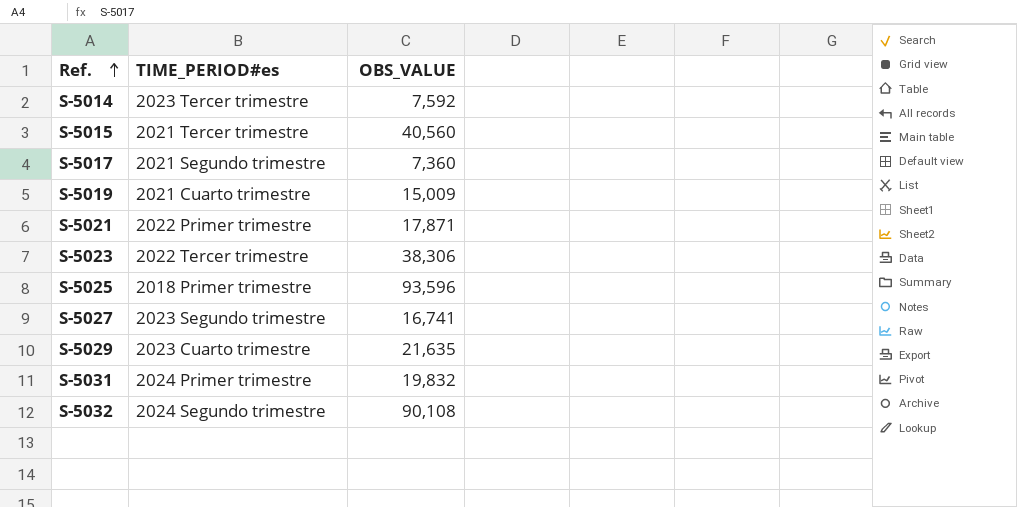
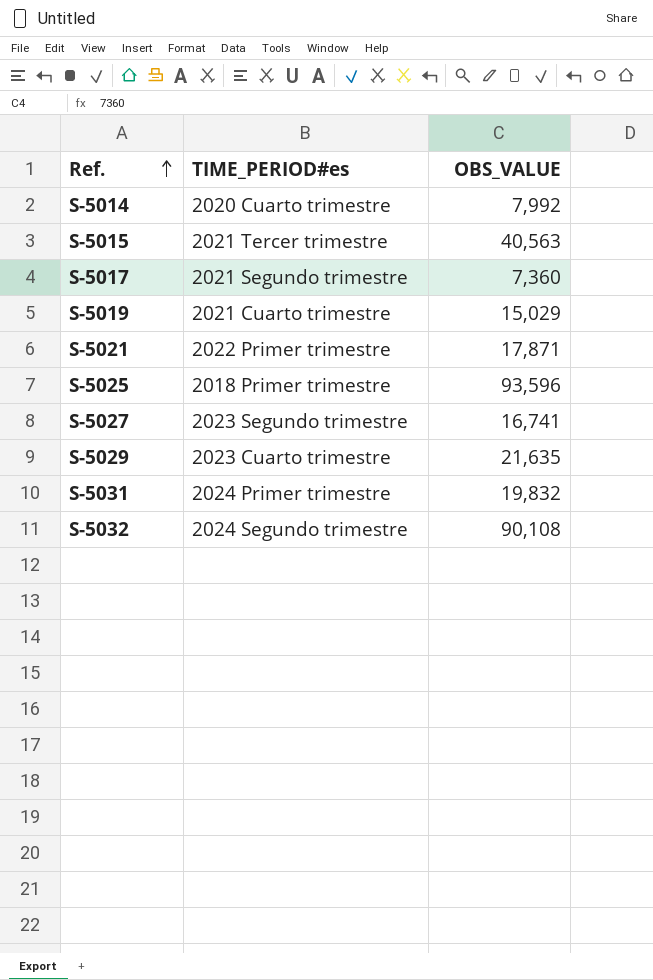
row S-5023: 2022 Tercer trimestre | 38,306 -> none
S-5014 | TIME_PERIOD#es: 2023 Tercer trimestre -> 2020 Cuarto trimestre
S-5014 | OBS_VALUE: 7,592 -> 7,992
S-5015 | OBS_VALUE: 40,560 -> 40,563
S-5019 | OBS_VALUE: 15,009 -> 15,029

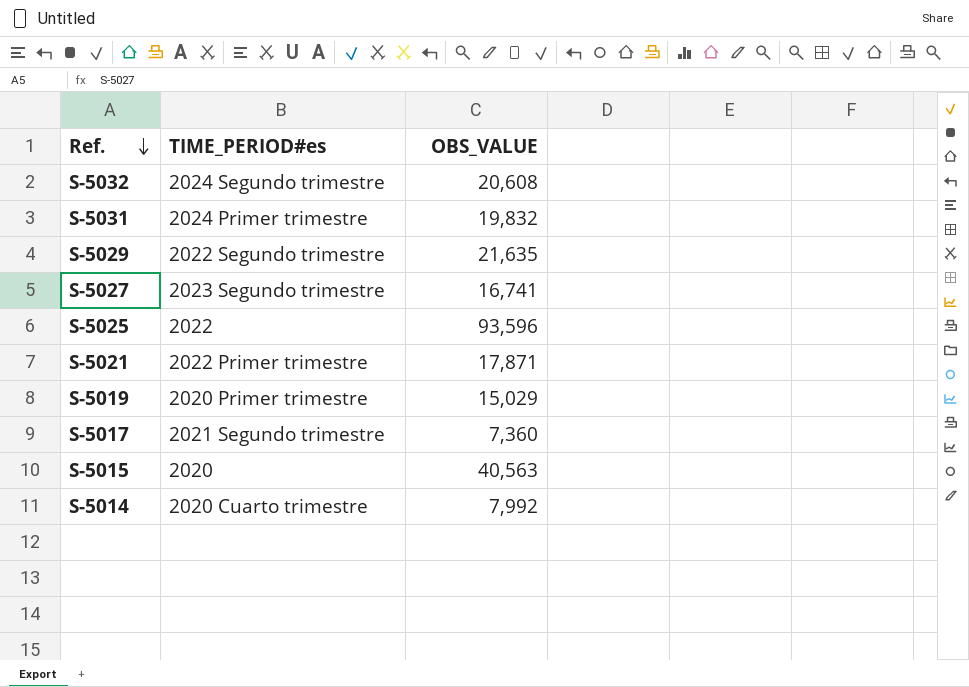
row order: Ref. ascending -> Ref. descending
S-5032 | OBS_VALUE: 90,108 -> 20,608
S-5029 | TIME_PERIOD#es: 2023 Cuarto trimestre -> 2022 Segundo trimestre
S-5025 | TIME_PERIOD#es: 2018 Primer trimestre -> 2022
S-5019 | TIME_PERIOD#es: 2021 Cuarto trimestre -> 2020 Primer trimestre
S-5015 | TIME_PERIOD#es: 2021 Tercer trimestre -> 2020

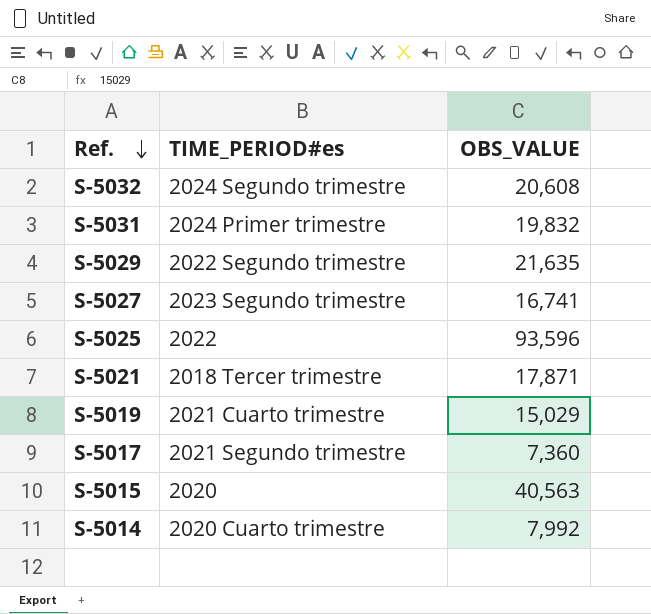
S-5021 | TIME_PERIOD#es: 2022 Primer trimestre -> 2018 Tercer trimestre
S-5019 | TIME_PERIOD#es: 2020 Primer trimestre -> 2021 Cuarto trimestre

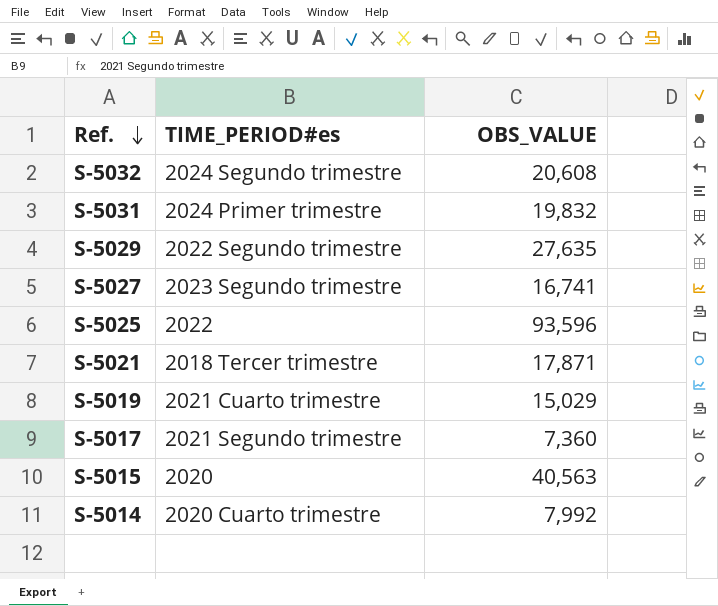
S-5029 | OBS_VALUE: 21,635 -> 27,635

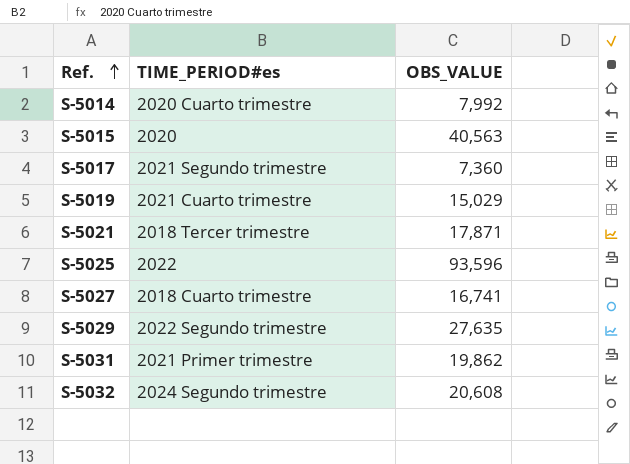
row order: Ref. descending -> Ref. ascending
S-5027 | TIME_PERIOD#es: 2023 Segundo trimestre -> 2018 Cuarto trimestre
S-5031 | TIME_PERIOD#es: 2024 Primer trimestre -> 2021 Primer trimestre
S-5031 | OBS_VALUE: 19,832 -> 19,862

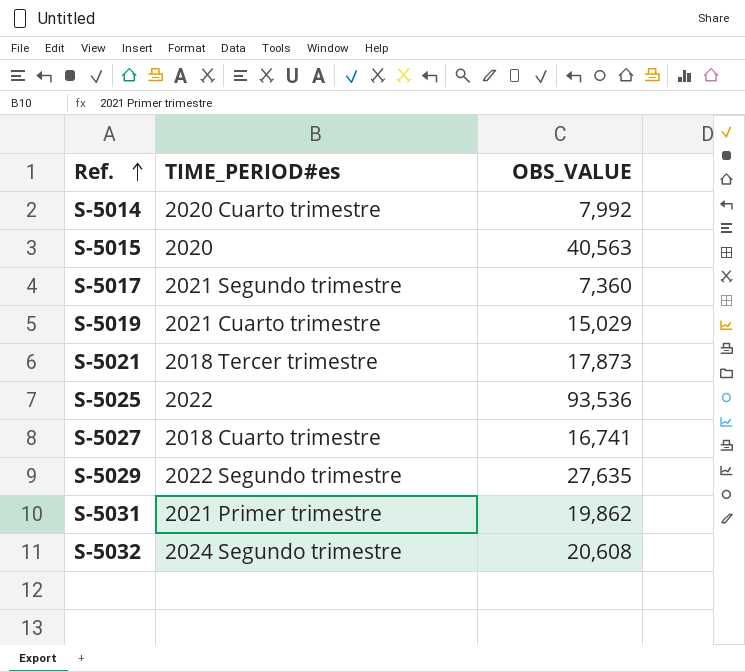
S-5021 | OBS_VALUE: 17,871 -> 17,873
S-5025 | OBS_VALUE: 93,596 -> 93,536

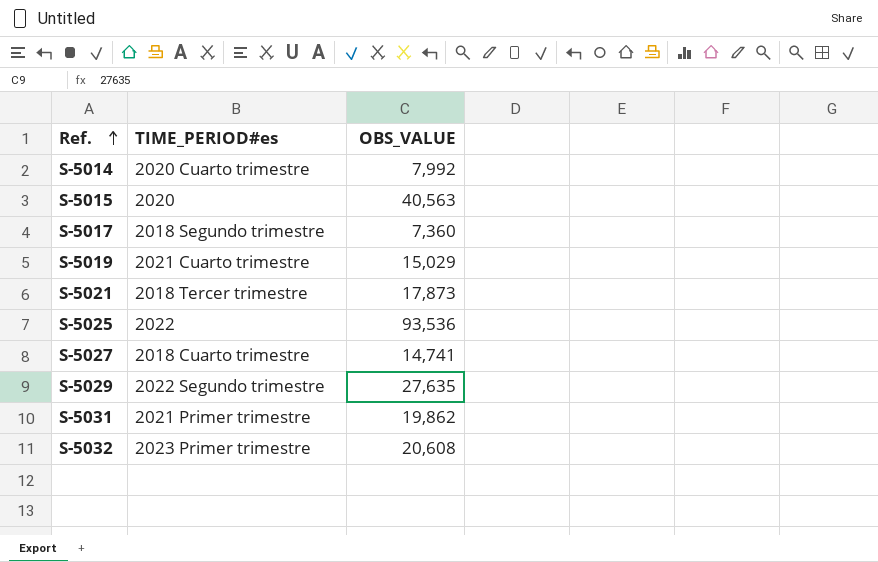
S-5017 | TIME_PERIOD#es: 2021 Segundo trimestre -> 2018 Segundo trimestre
S-5027 | OBS_VALUE: 16,741 -> 14,741
S-5032 | TIME_PERIOD#es: 2024 Segundo trimestre -> 2023 Primer trimestre

